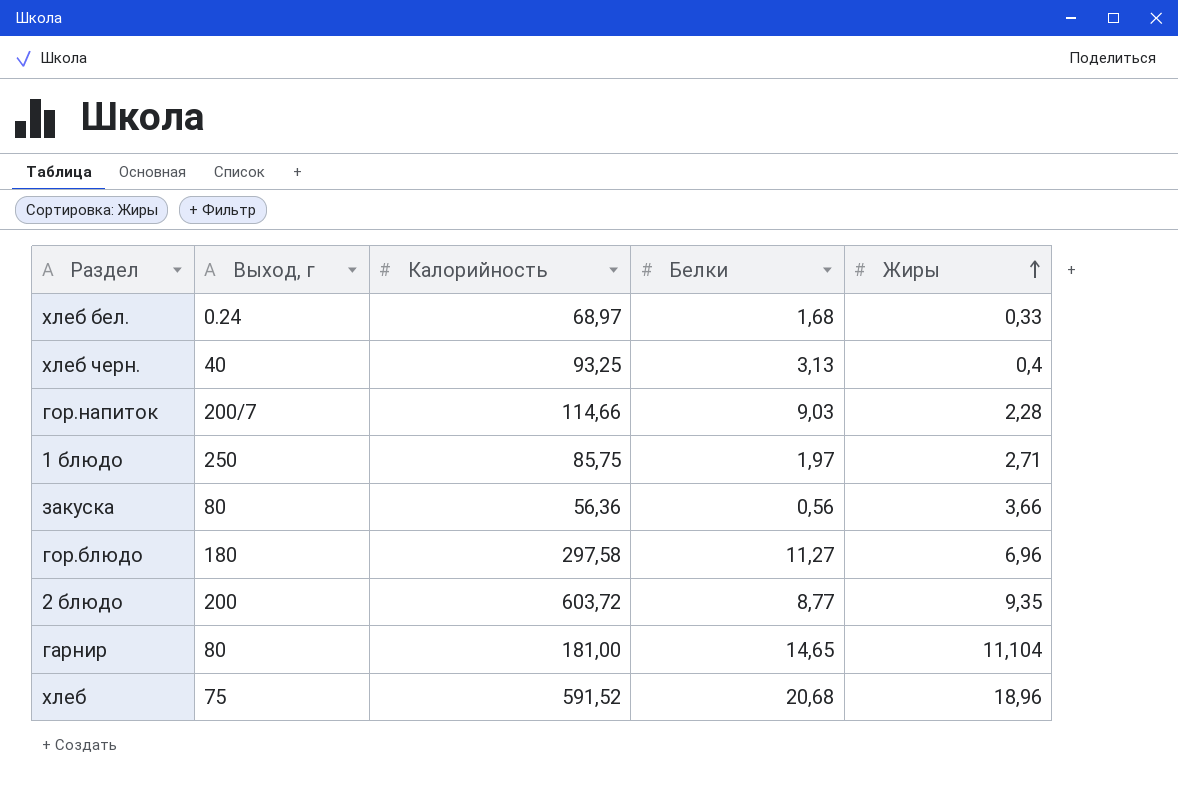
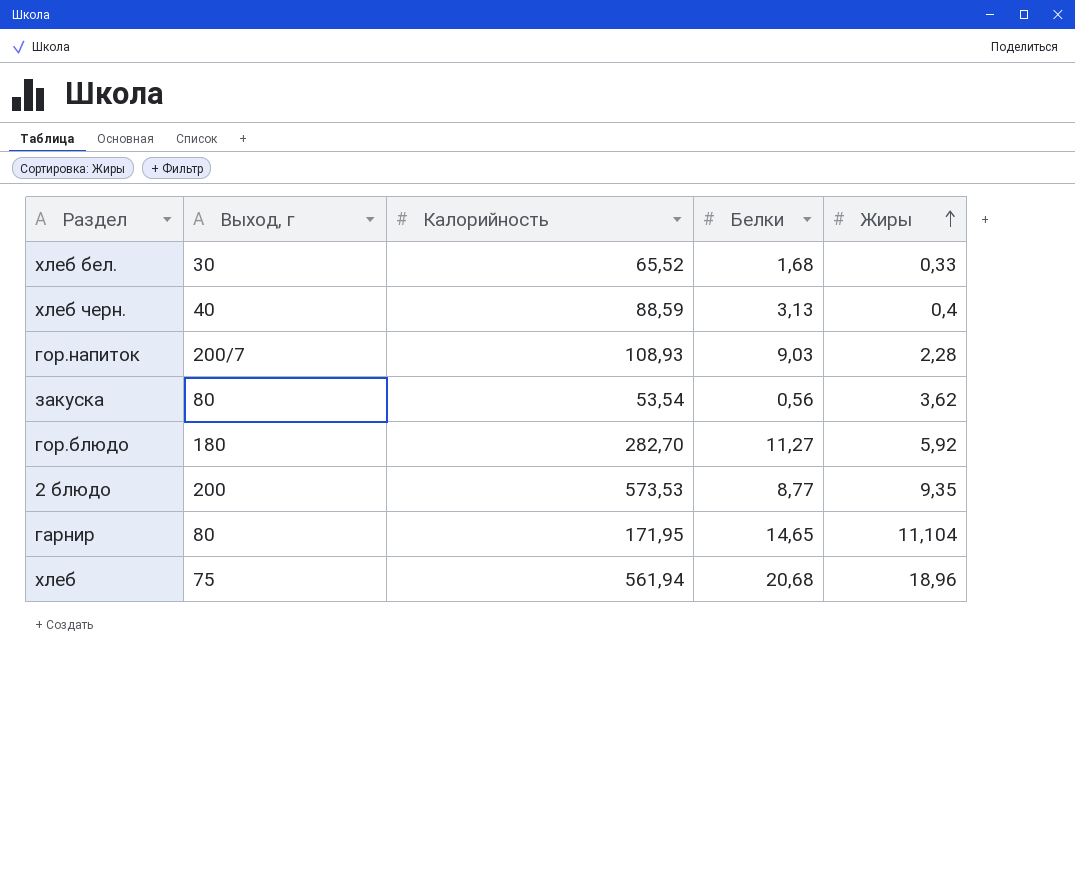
row 1 блюдо: 250 | 85,75 | 1,97 | 2,71 -> none
хлеб бел. | Выход, г: 0.24 -> 30
хлеб бел. | Калорийность: 68,97 -> 65,52
хлеб черн. | Калорийность: 93,25 -> 88,59
гор.напиток | Калорийность: 114,66 -> 108,93
закуска | Калорийность: 56,36 -> 53,54
закуска | Жиры: 3,66 -> 3,62
гор.блюдо | Калорийность: 297,58 -> 282,70
гор.блюдо | Жиры: 6,96 -> 5,92
2 блюдо | Калорийность: 603,72 -> 573,53
гарнир | Калорийность: 181,00 -> 171,95
хлеб | Калорийность: 591,52 -> 561,94

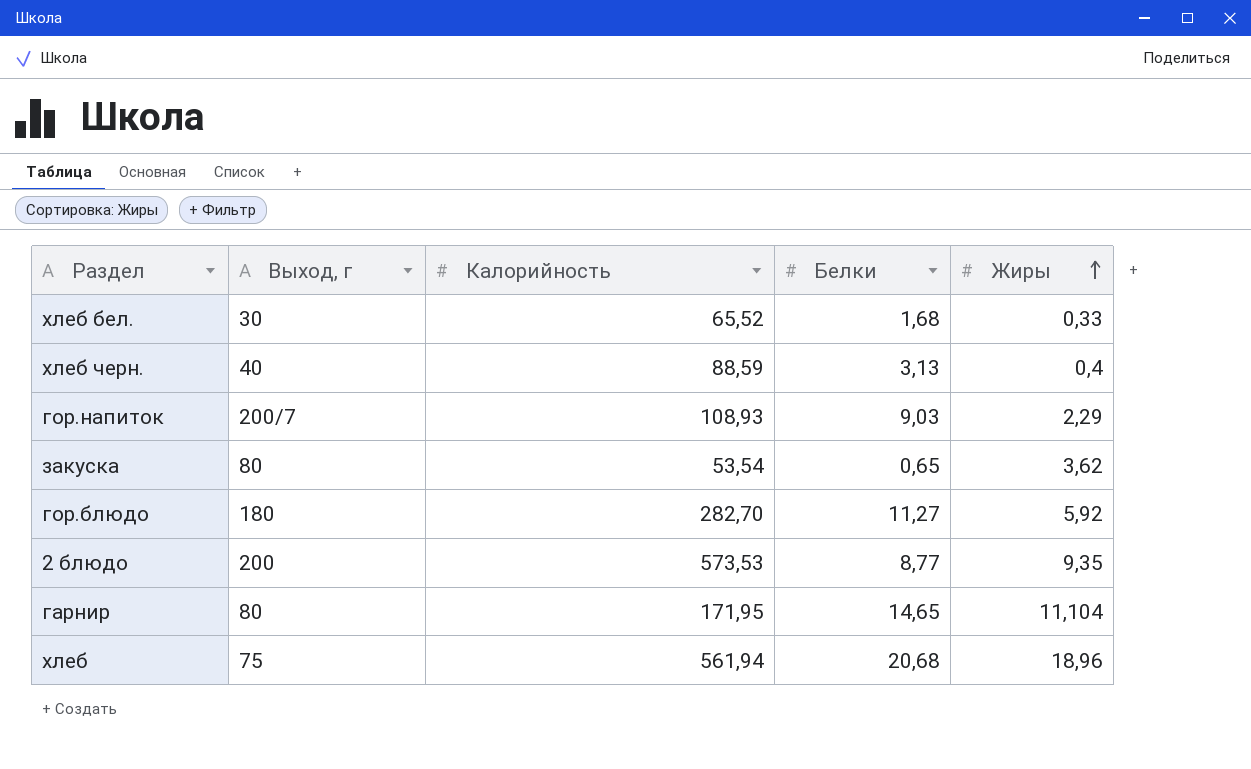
гор.напиток | Жиры: 2,28 -> 2,29
закуска | Белки: 0,56 -> 0,65

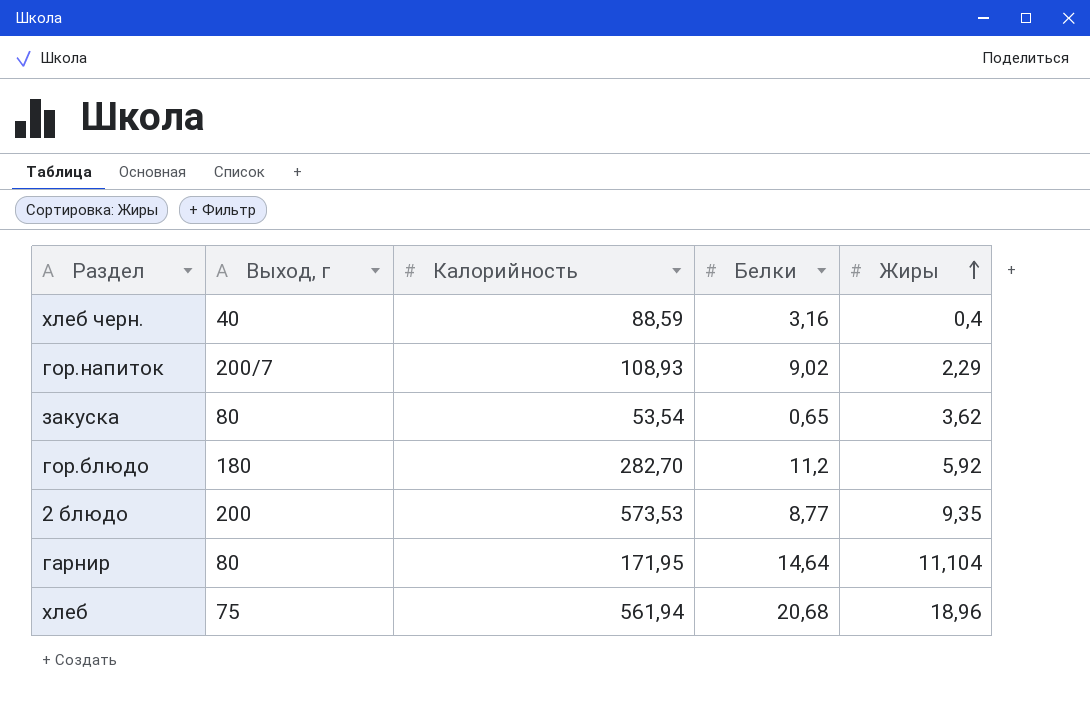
row хлеб бел.: 30 | 65,52 | 1,68 | 0,33 -> none
хлеб черн. | Белки: 3,13 -> 3,16
гор.напиток | Белки: 9,03 -> 9,02
гор.блюдо | Белки: 11,27 -> 11,2
гарнир | Белки: 14,65 -> 14,64

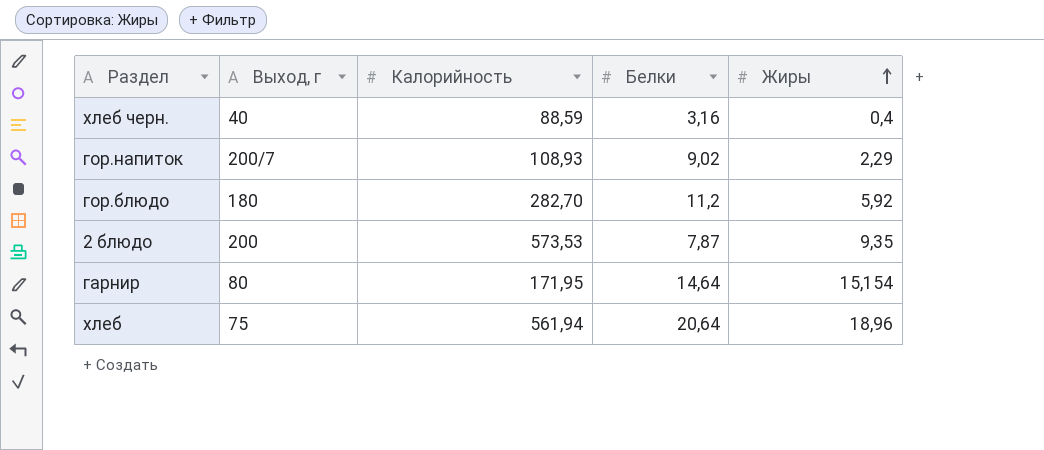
row закуска: 80 | 53,54 | 0,65 | 3,62 -> none
2 блюдо | Белки: 8,77 -> 7,87
гарнир | Жиры: 11,104 -> 15,154
хлеб | Белки: 20,68 -> 20,64

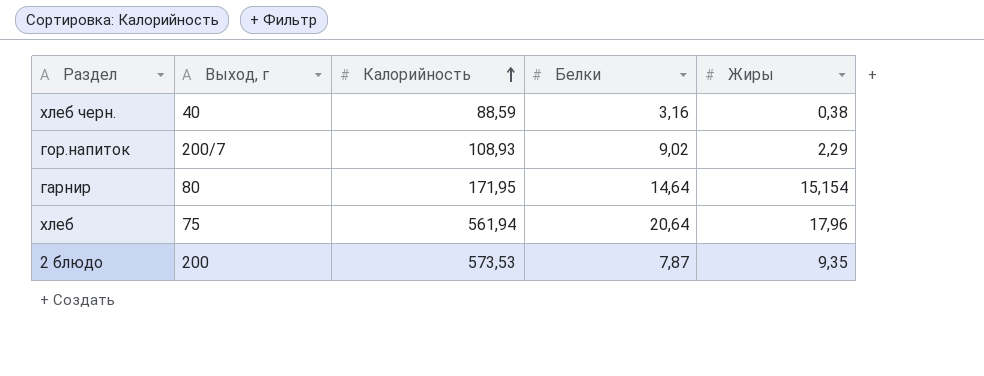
row order: Жиры ascending -> Калорийность ascending
row гор.блюдо: 180 | 282,70 | 11,2 | 5,92 -> none
хлеб черн. | Жиры: 0,4 -> 0,38
хлеб | Жиры: 18,96 -> 17,96

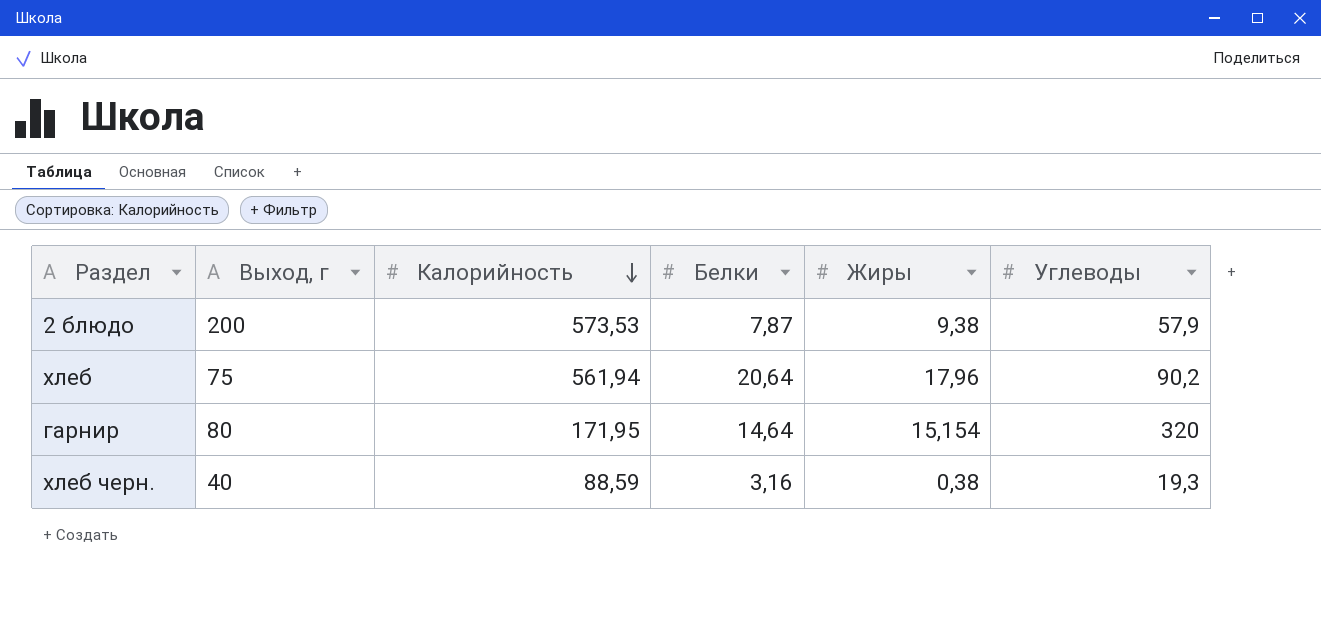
row order: Калорийность ascending -> Калорийность descending
column Углеводы | position: none -> 6
row гор.напиток: 200/7 | 108,93 | 9,02 | 2,29 -> none
2 блюдо | Жиры: 9,35 -> 9,38

